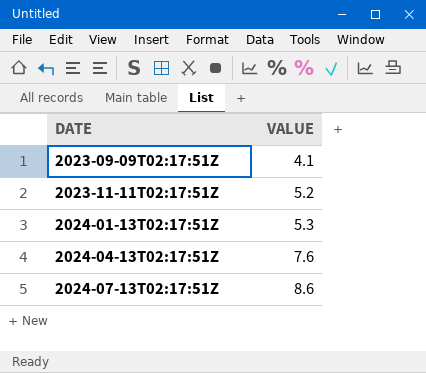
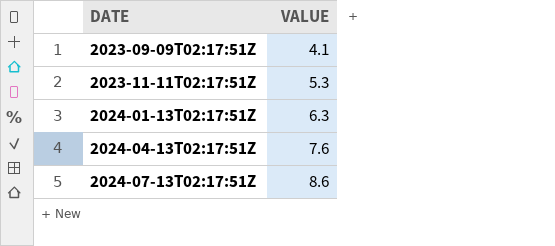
2023-11-11T02:17:51Z | VALUE: 5.2 -> 5.3
2024-01-13T02:17:51Z | VALUE: 5.3 -> 6.3

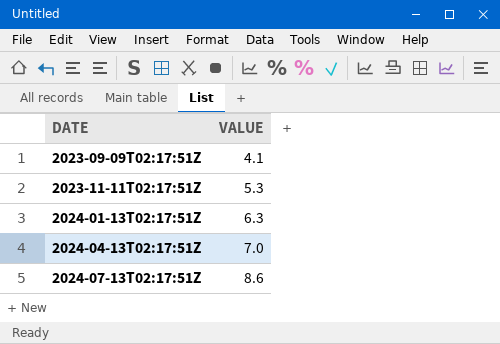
2024-04-13T02:17:51Z | VALUE: 7.6 -> 7.0

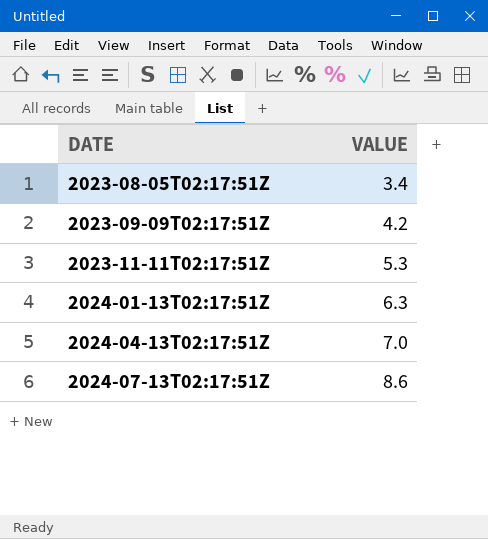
row 2023-08-05T02:17:51Z: none -> 3.4
2023-09-09T02:17:51Z | VALUE: 4.1 -> 4.2

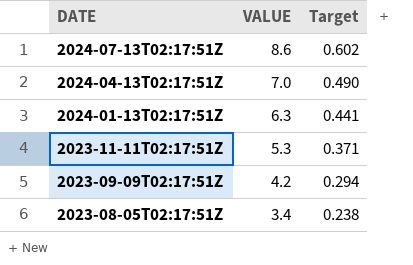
row order: DATE ascending -> DATE descending
column Target | formula: none -> [VALUE] * 0.07

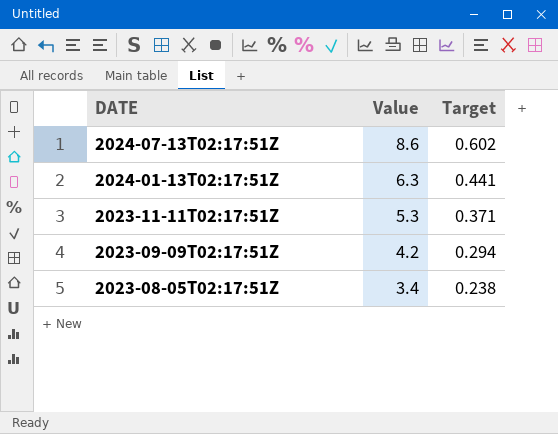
column name: VALUE -> Value
row 2024-04-13T02:17:51Z: 7.0 | 0.490 -> none

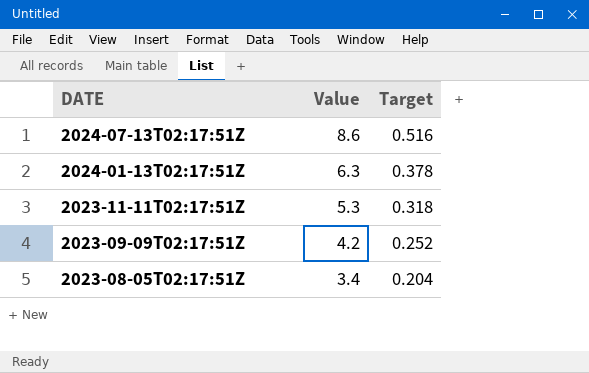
column Target | formula: [Value] * 0.07 -> [Value] * 0.06

